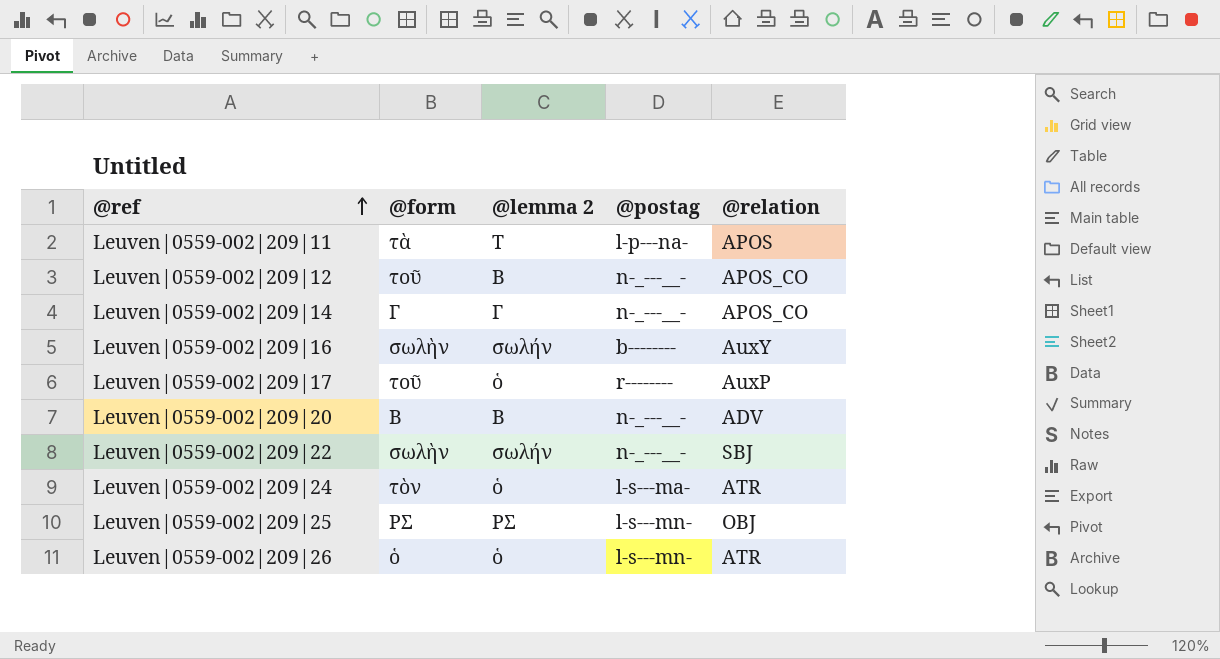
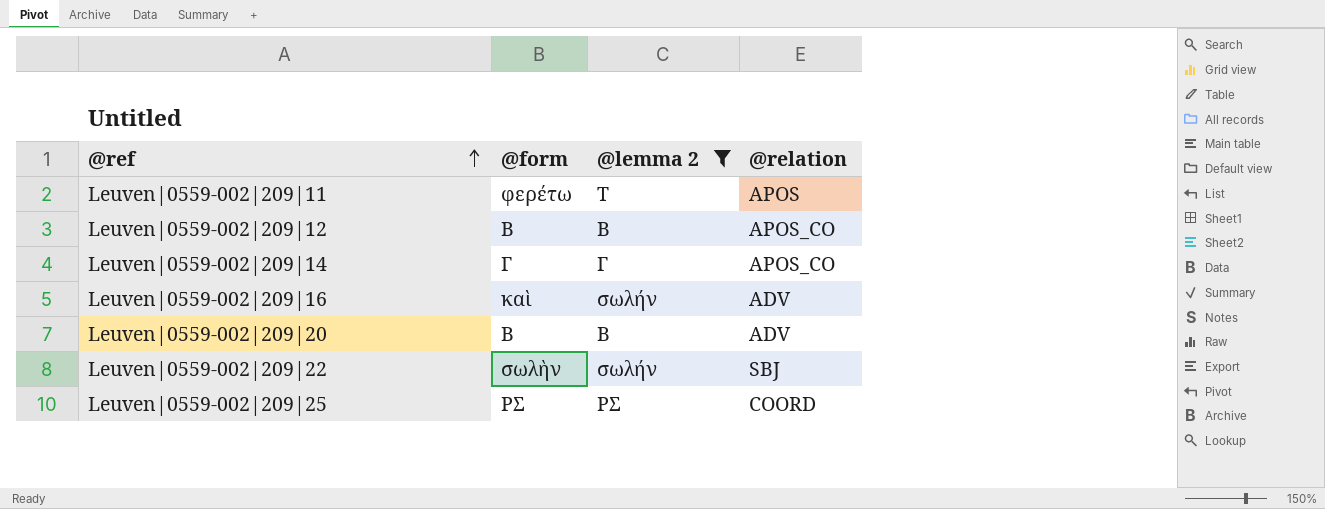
filter: none -> @lemma 2 != ὁ
column @postag | position: 4 -> none
Leuven|0559-002|209|11 | @form: τὰ -> φερέτω
Leuven|0559-002|209|12 | @form: τοῦ -> Β
Leuven|0559-002|209|16 | @form: σωλὴν -> καὶ
Leuven|0559-002|209|16 | @relation: AuxY -> ADV
Leuven|0559-002|209|25 | @relation: OBJ -> COORD

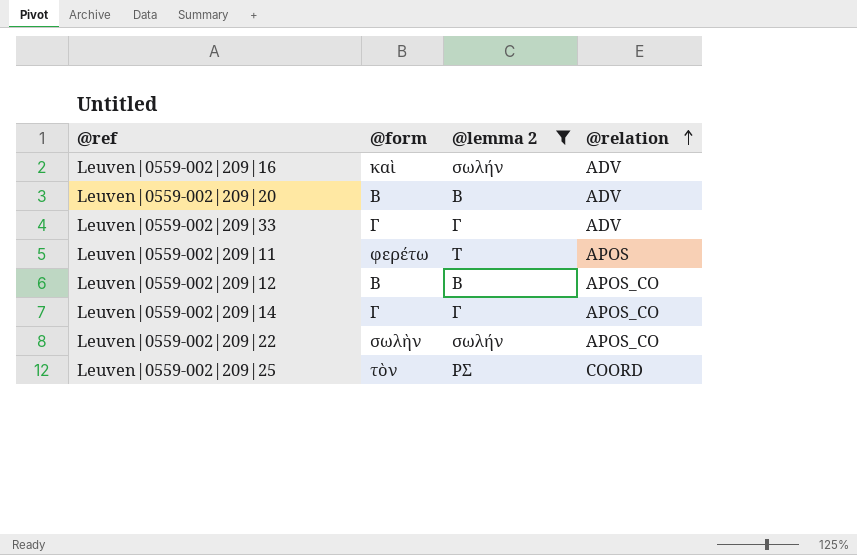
row order: @ref ascending -> @relation ascending
row Leuven|0559-002|209|33: none -> Γ | Γ | ADV
Leuven|0559-002|209|22 | @relation: SBJ -> APOS_CO
Leuven|0559-002|209|25 | @form: ΡΣ -> τὸν

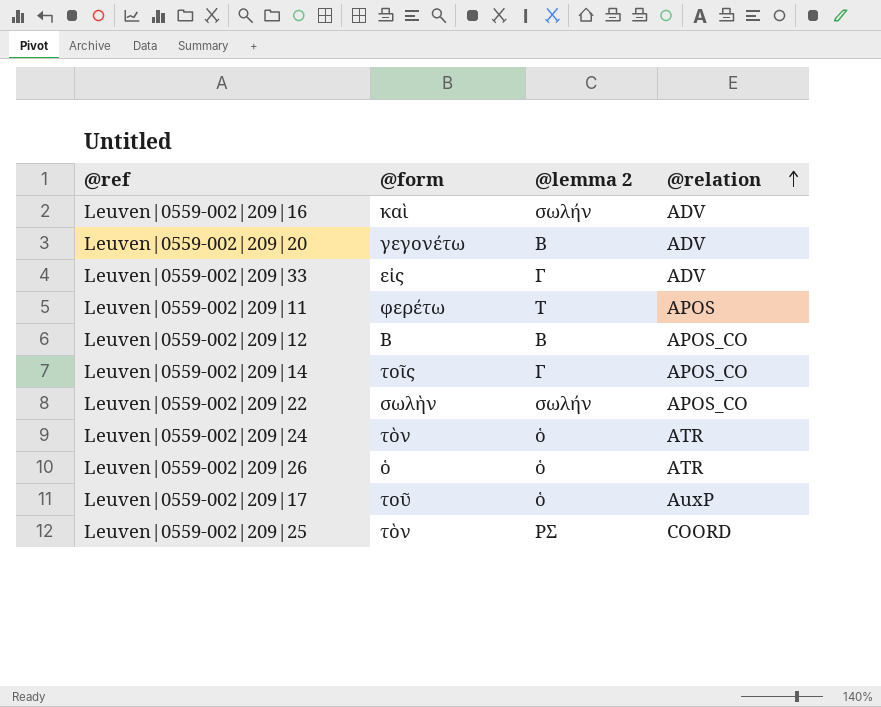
filter: @lemma 2 != ὁ -> none
Leuven|0559-002|209|20 | @form: Β -> γεγονέτω
Leuven|0559-002|209|33 | @form: Γ -> εἰς
Leuven|0559-002|209|14 | @form: Γ -> τοῖς

